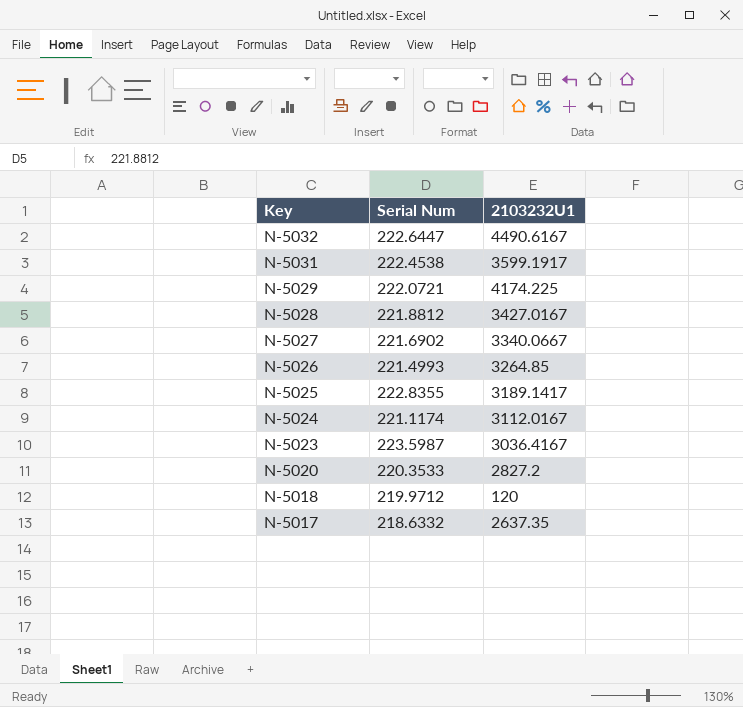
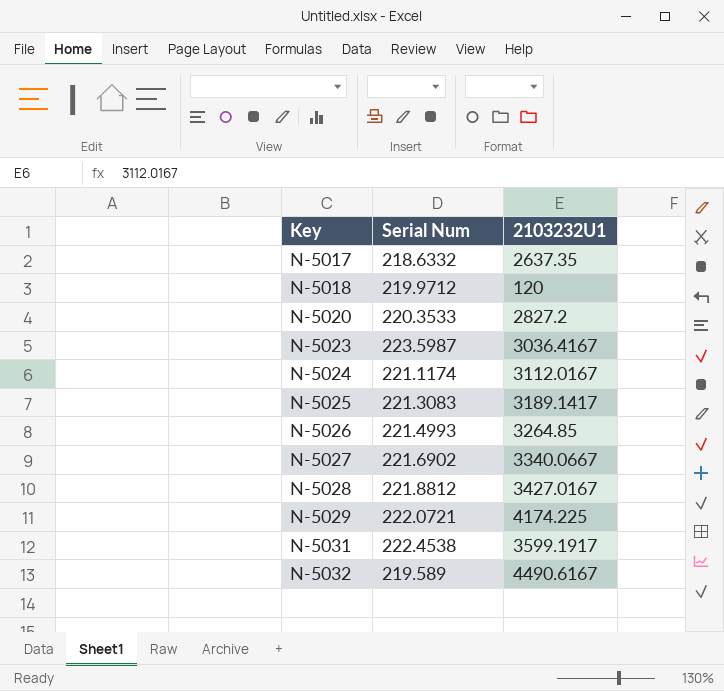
row order: Key descending -> Key ascending
N-5025 | Serial Num: 222.8355 -> 221.3083
N-5032 | Serial Num: 222.6447 -> 219.589

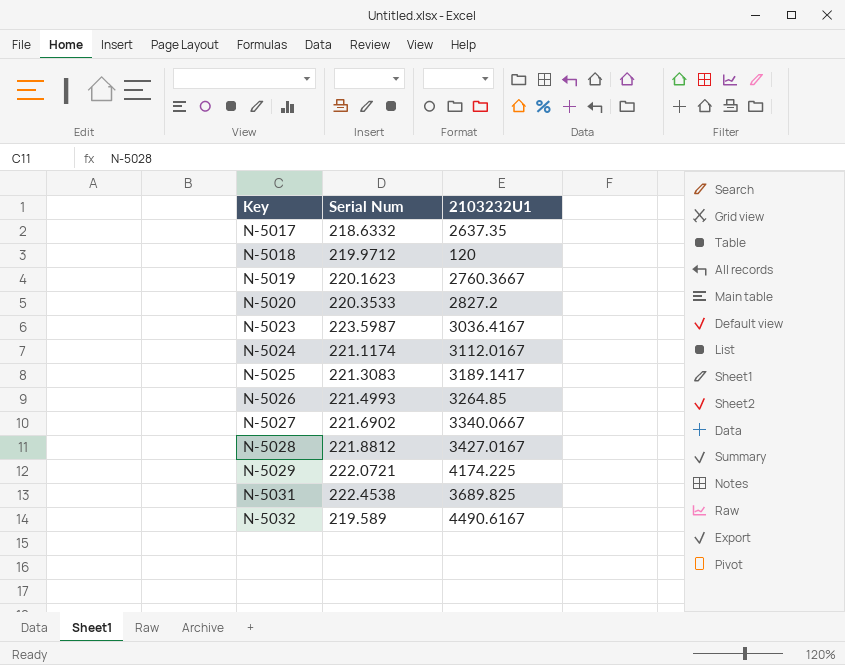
row N-5019: none -> 220.1623 | 2760.3667
N-5031 | 2103232U1: 3599.1917 -> 3689.825

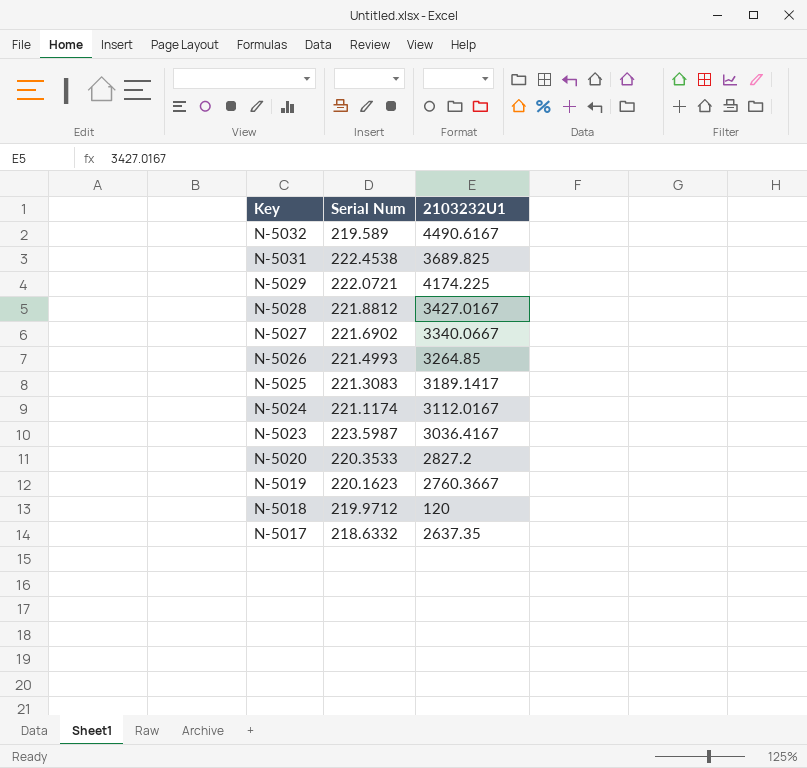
row order: Key ascending -> Key descending

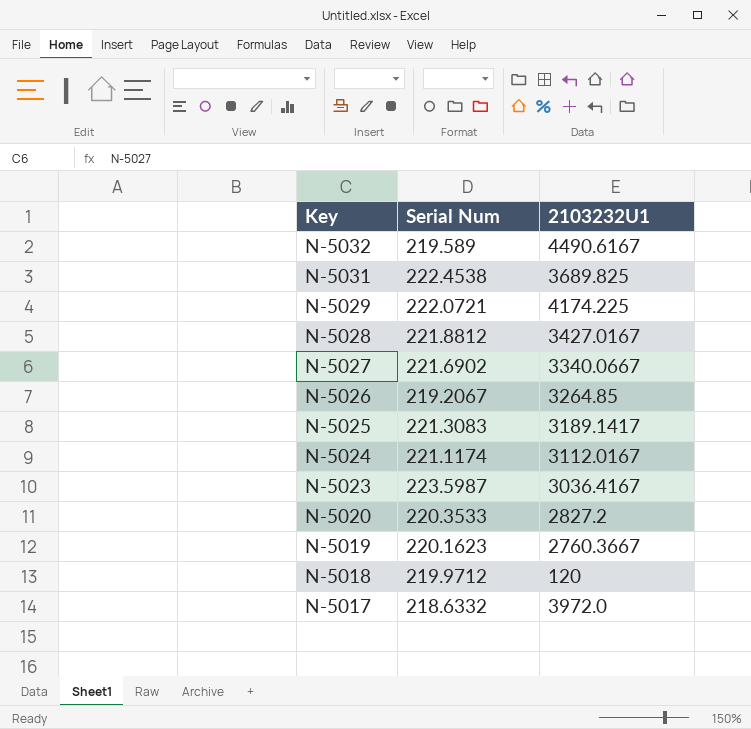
N-5026 | Serial Num: 221.4993 -> 219.2067
N-5017 | 2103232U1: 2637.35 -> 3972.0

